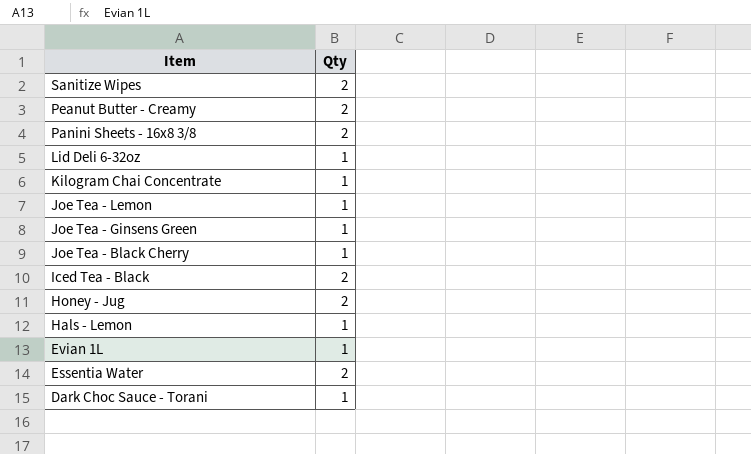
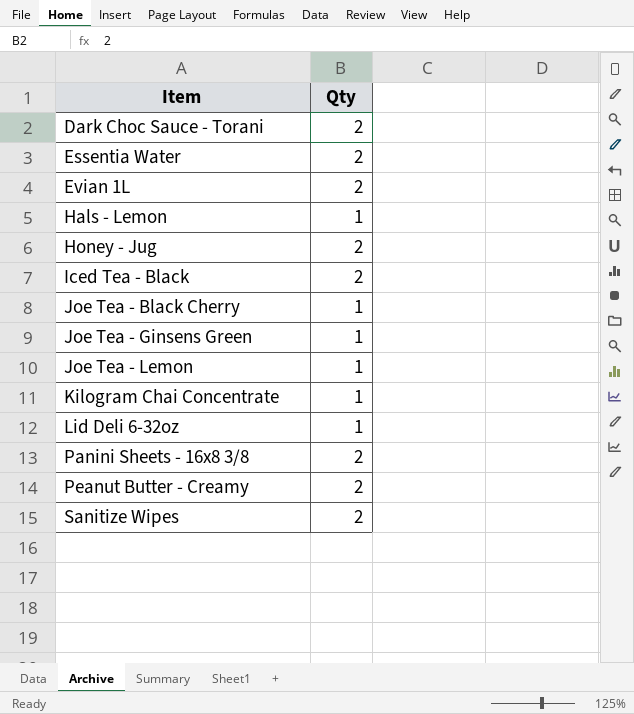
row order: Item descending -> Item ascending
Dark Choc Sauce - Torani | Qty: 1 -> 2
Evian 1L | Qty: 1 -> 2

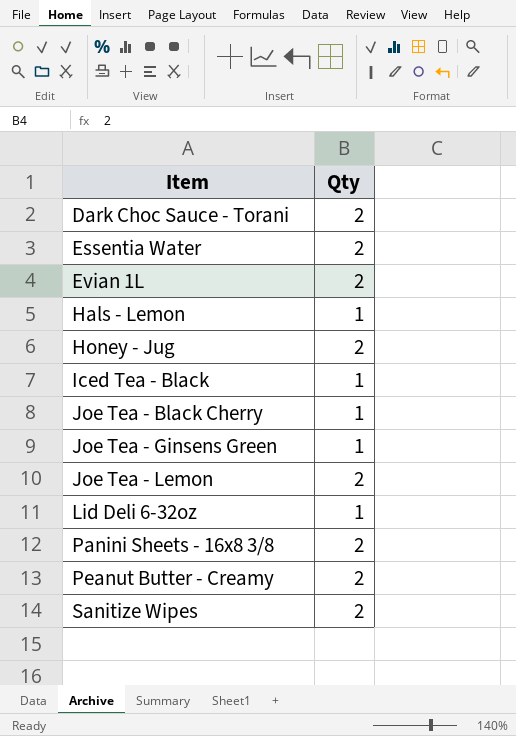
row Kilogram Chai Concentrate: 1 -> none
Iced Tea - Black | Qty: 2 -> 1
Joe Tea - Lemon | Qty: 1 -> 2

